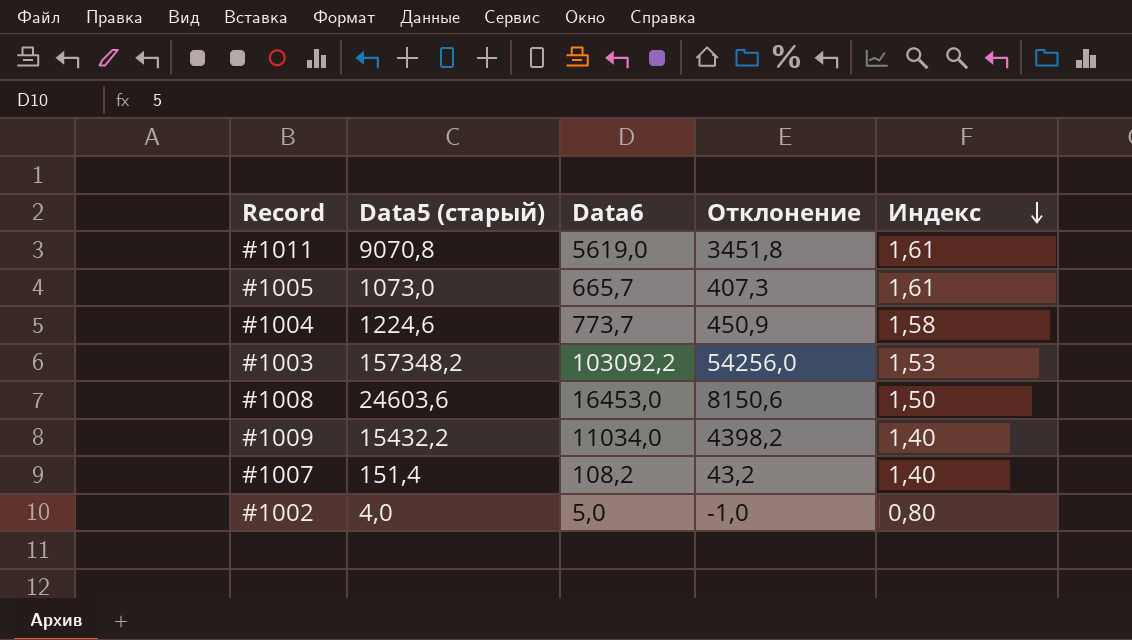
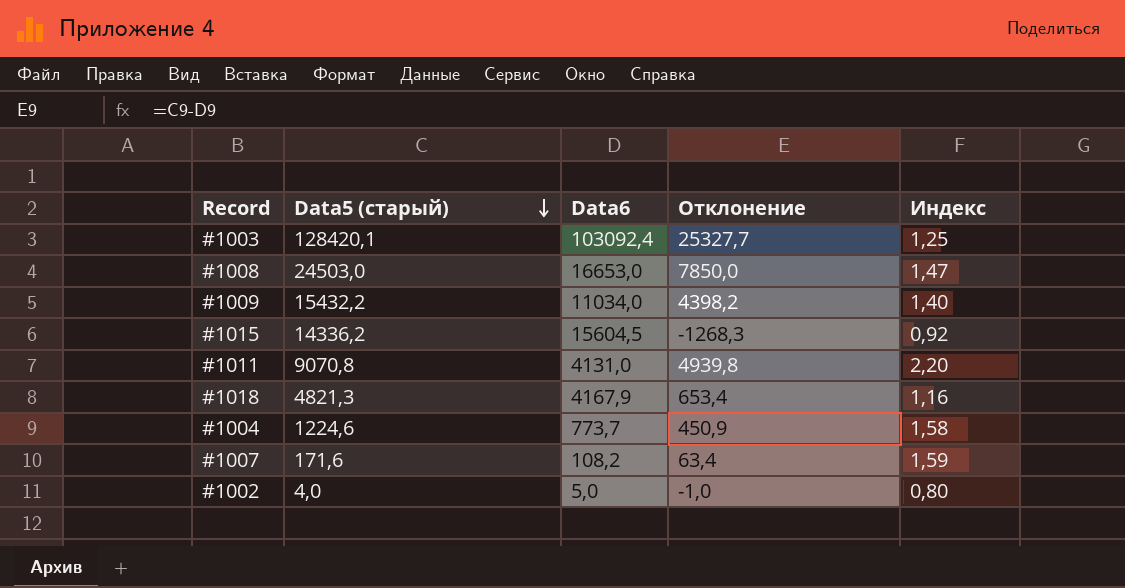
row order: Индекс descending -> Data5 (старый) descending
row #1005: 1073,0 | 665,7 | 407,3 | 1,61 -> none
#1003 | Data5 (старый): 157348,2 -> 128420,1
#1003 | Data6: 103092,2 -> 103092,4
#1003 | Отклонение: 54256,0 -> 25327,7
#1003 | Индекс: 1,53 -> 1,25
#1008 | Data5 (старый): 24603,6 -> 24503,0
#1008 | Data6: 16453,0 -> 16653,0
#1008 | Отклонение: 8150,6 -> 7850,0
#1008 | Индекс: 1,50 -> 1,47
row #1015: none -> 14336,2 | 15604,5 | -1268,3 | 0,92
#1011 | Data6: 5619,0 -> 4131,0
#1011 | Отклонение: 3451,8 -> 4939,8
#1011 | Индекс: 1,61 -> 2,20
row #1018: none -> 4821,3 | 4167,9 | 653,4 | 1,16
#1007 | Data5 (старый): 151,4 -> 171,6
#1007 | Отклонение: 43,2 -> 63,4
#1007 | Индекс: 1,40 -> 1,59

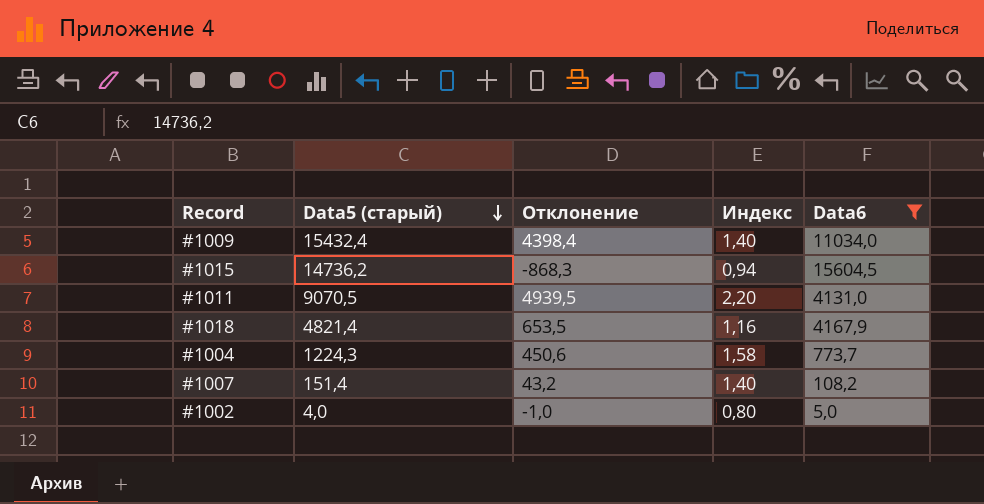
filter: none -> Data6 <= 15604,5
column Data6 | position: 3 -> 5
#1009 | Data5 (старый): 15432,2 -> 15432,4
#1009 | Отклонение: 4398,2 -> 4398,4
#1015 | Data5 (старый): 14336,2 -> 14736,2
#1015 | Отклонение: -1268,3 -> -868,3
#1015 | Индекс: 0,92 -> 0,94
#1011 | Data5 (старый): 9070,8 -> 9070,5
#1011 | Отклонение: 4939,8 -> 4939,5
#1018 | Data5 (старый): 4821,3 -> 4821,4
#1018 | Отклонение: 653,4 -> 653,5
#1004 | Data5 (старый): 1224,6 -> 1224,3
#1004 | Отклонение: 450,9 -> 450,6
#1007 | Data5 (старый): 171,6 -> 151,4
#1007 | Отклонение: 63,4 -> 43,2
#1007 | Индекс: 1,59 -> 1,40

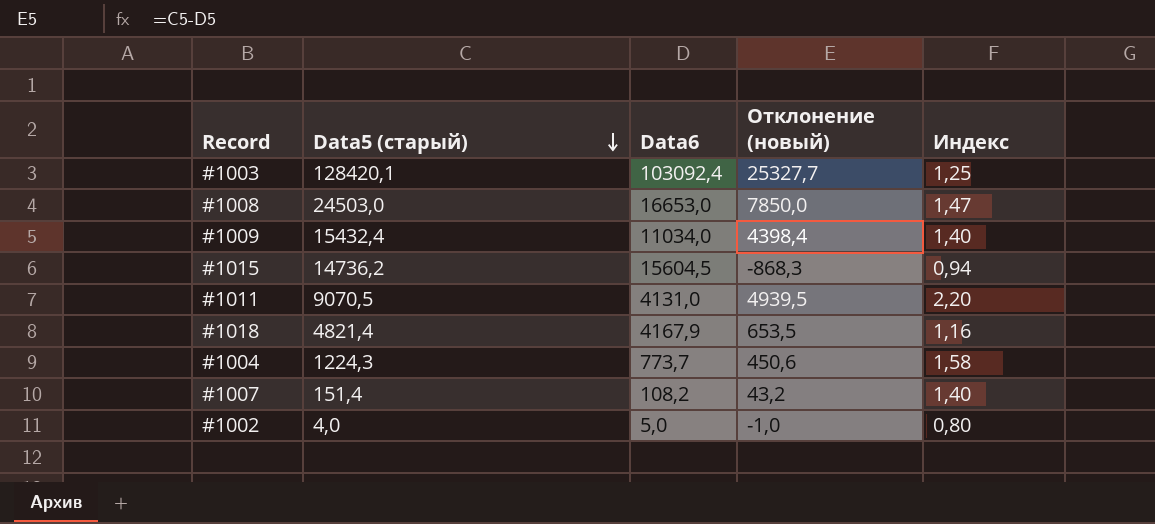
filter: Data6 <= 15604,5 -> none
column Data6 | position: 5 -> 3
column name: Отклонение -> Отклонение (новый)

